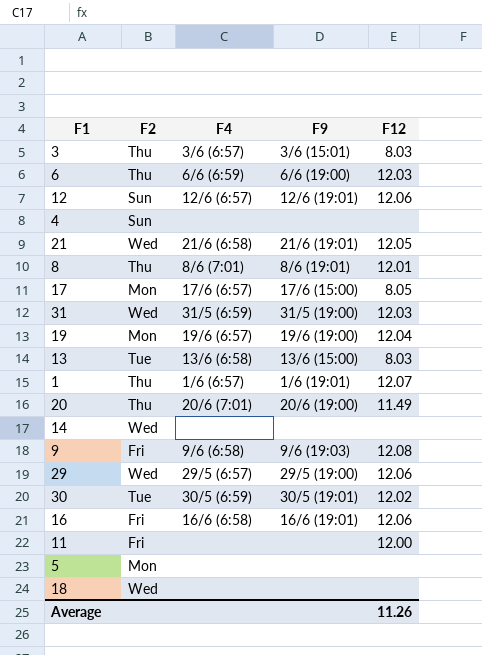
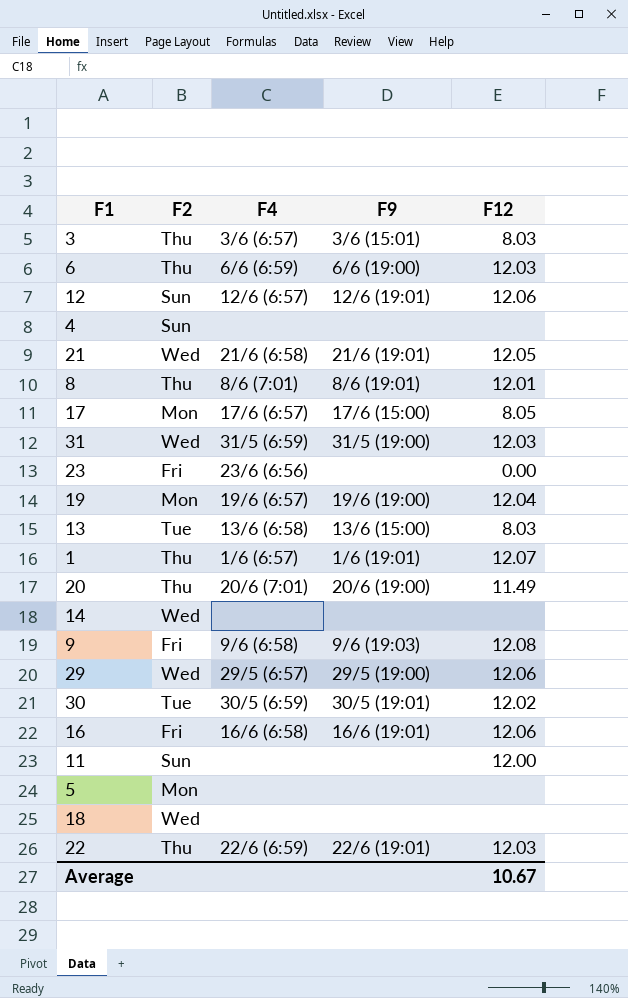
row 23: none -> Fri | 23/6 (6:56) | none | 0.00
11 | F2: Fri -> Sun
row 22: none -> Thu | 22/6 (6:59) | 22/6 (19:01) | 12.03
Average | F12: 11.26 -> 10.67

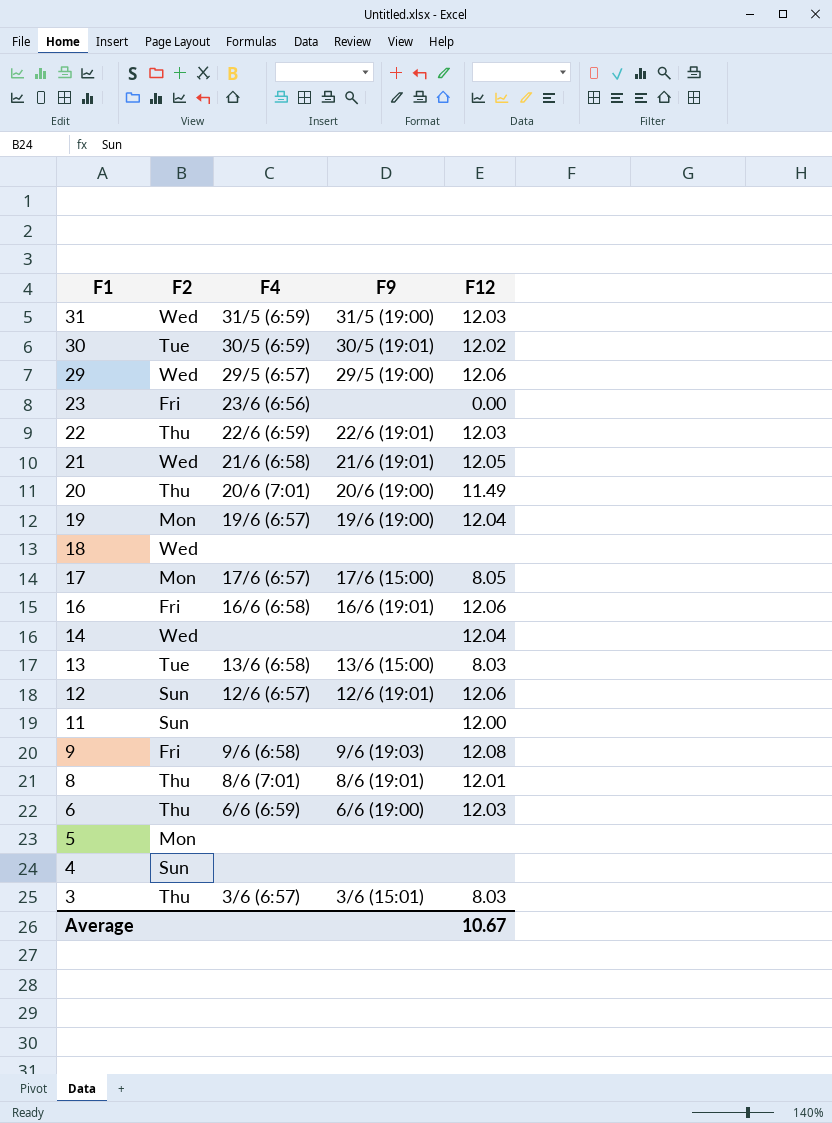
row order: none -> F1 descending
row 1: Thu | 1/6 (6:57) | 1/6 (19:01) | 12.07 -> none
14 | F12: none -> 12.04

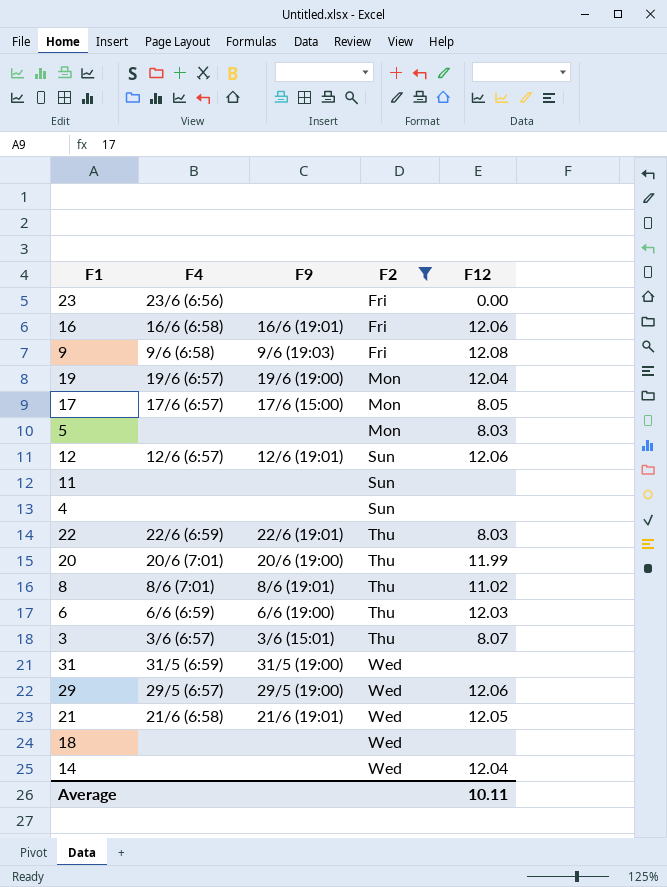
filter: none -> F2 != Tue
row order: F1 descending -> F2 ascending
column F2 | position: 2 -> 4
5 | F12: none -> 8.03
11 | F12: 12.00 -> none
22 | F12: 12.03 -> 8.03
20 | F12: 11.49 -> 11.99
8 | F12: 12.01 -> 11.02
3 | F12: 8.03 -> 8.07
31 | F12: 12.03 -> none
Average | F12: 10.67 -> 10.11

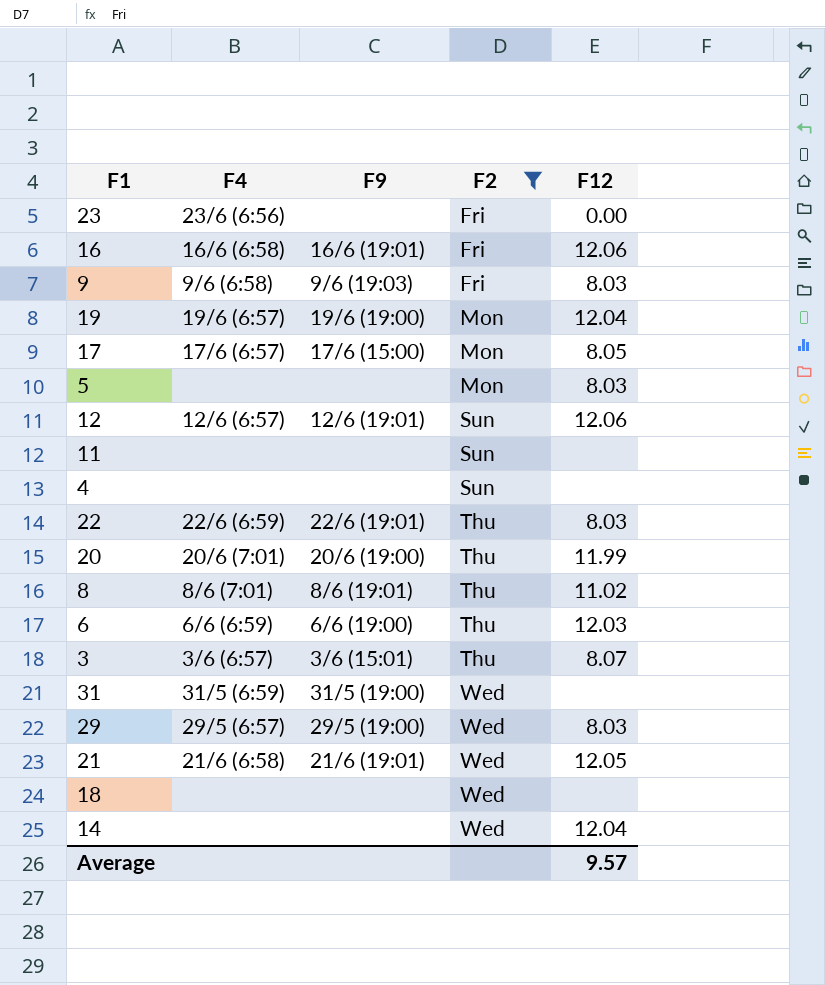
9 | F12: 12.08 -> 8.03
29 | F12: 12.06 -> 8.03
Average | F12: 10.11 -> 9.57

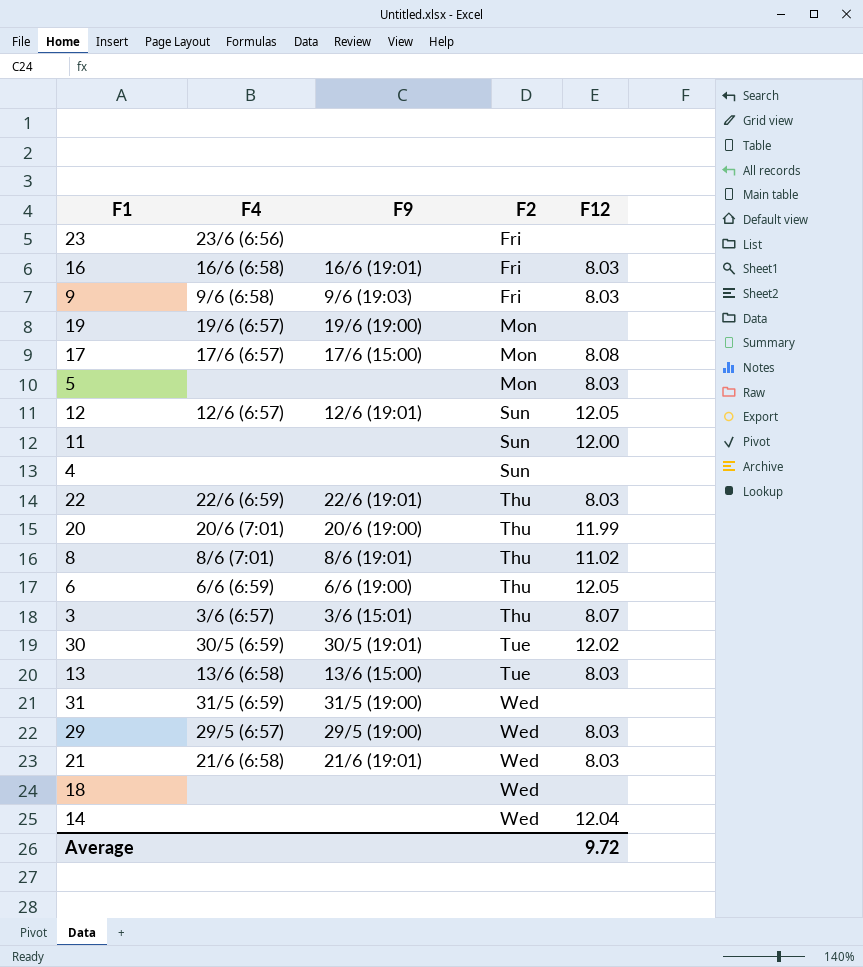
filter: F2 != Tue -> none
23 | F12: 0.00 -> none
16 | F12: 12.06 -> 8.03
19 | F12: 12.04 -> none
17 | F12: 8.05 -> 8.08
12 | F12: 12.06 -> 12.05
11 | F12: none -> 12.00
6 | F12: 12.03 -> 12.05
21 | F12: 12.05 -> 8.03
Average | F12: 9.57 -> 9.72

